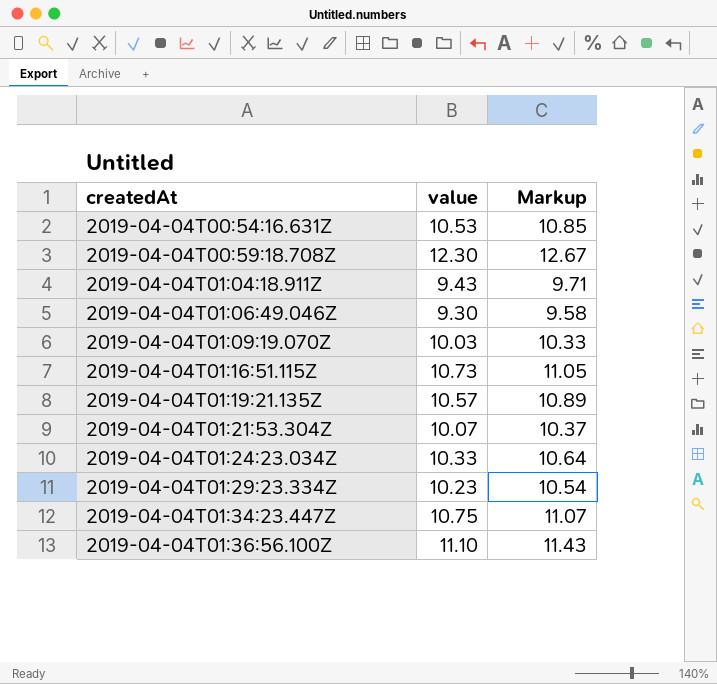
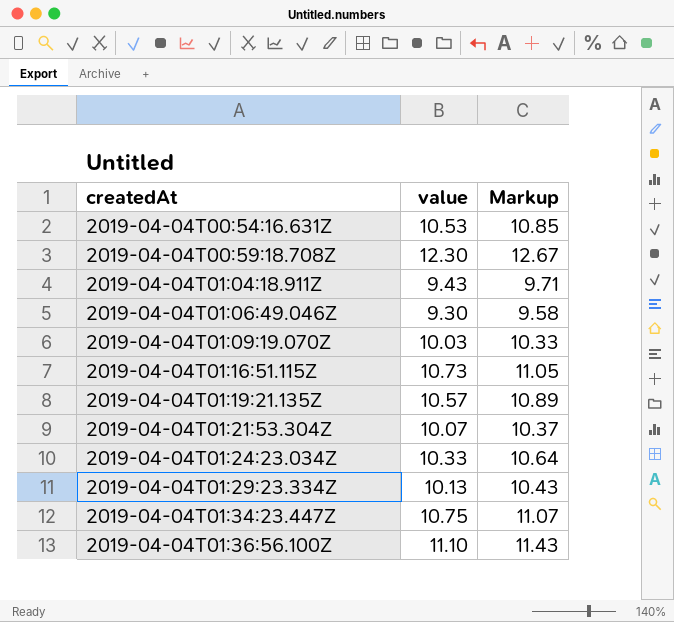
2019-04-04T01:29:23.334Z | value: 10.23 -> 10.13
2019-04-04T01:29:23.334Z | Markup: 10.54 -> 10.43

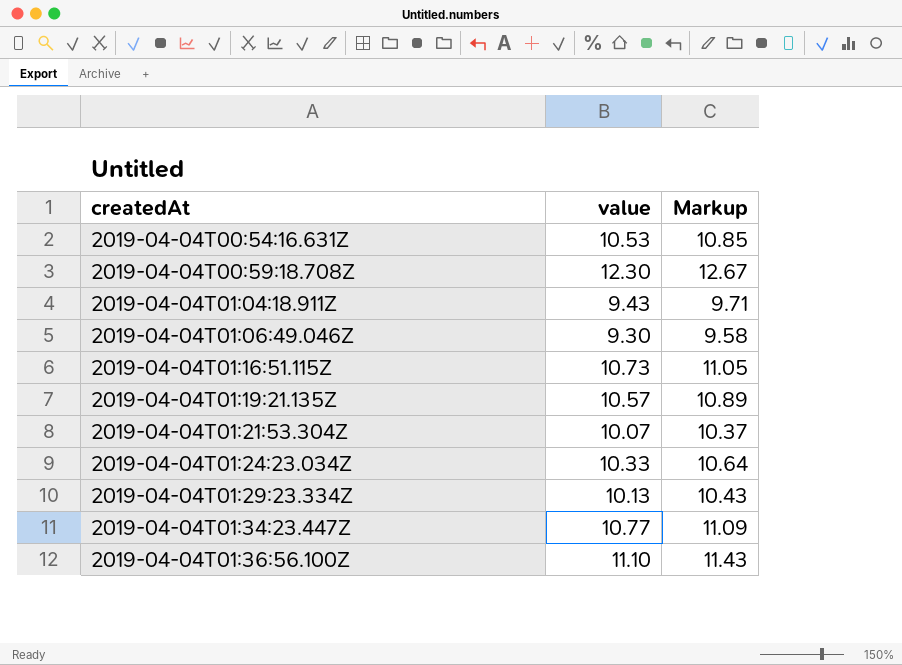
row 2019-04-04T01:09:19.070Z: 10.03 | 10.33 -> none
2019-04-04T01:34:23.447Z | value: 10.75 -> 10.77
2019-04-04T01:34:23.447Z | Markup: 11.07 -> 11.09

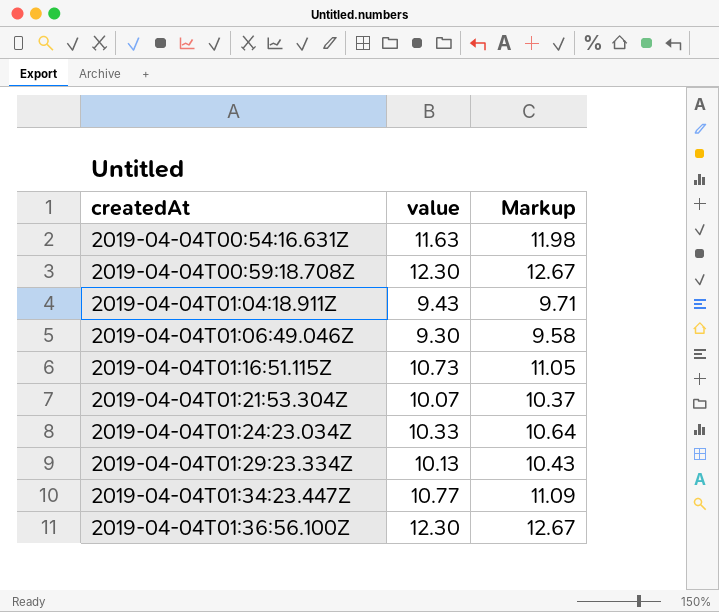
row 2019-04-04T01:19:21.135Z: 10.57 | 10.89 -> none
2019-04-04T00:54:16.631Z | value: 10.53 -> 11.63
2019-04-04T00:54:16.631Z | Markup: 10.85 -> 11.98
2019-04-04T01:36:56.100Z | value: 11.10 -> 12.30
2019-04-04T01:36:56.100Z | Markup: 11.43 -> 12.67

